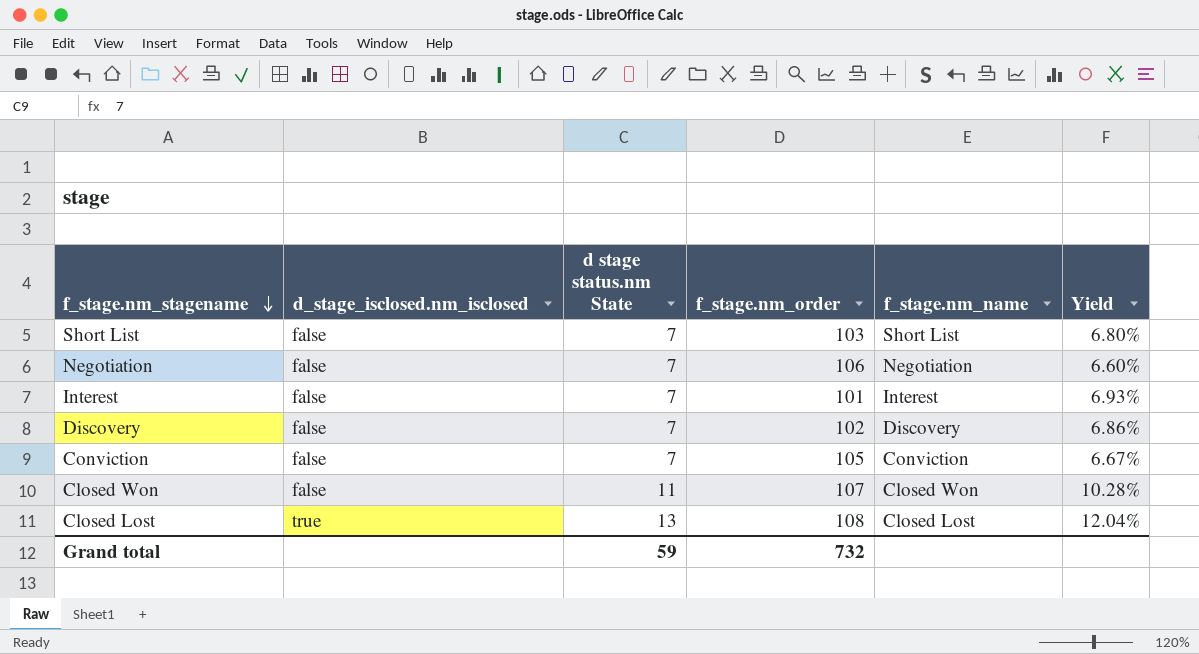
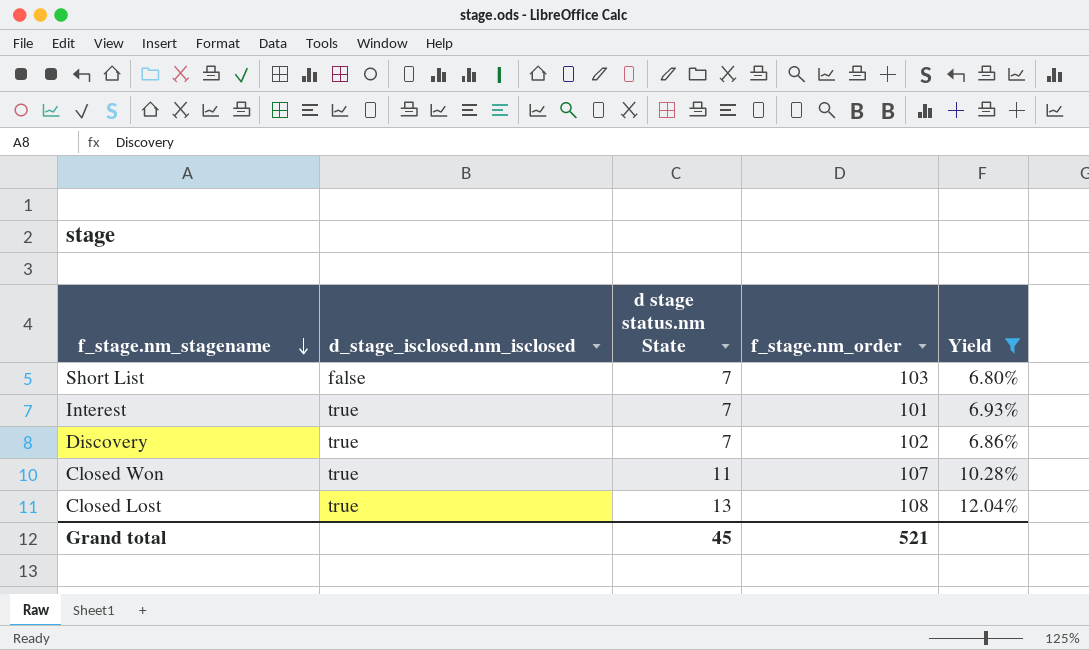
filter: none -> Yield >= 6.80%
column f_stage.nm_name | position: 5 -> none
Interest | d_stage_isclosed.nm_isclosed: false -> true
Discovery | d_stage_isclosed.nm_isclosed: false -> true
Closed Won | d_stage_isclosed.nm_isclosed: false -> true
Grand total | d stage status.nm State: 59 -> 45
Grand total | f_stage.nm_order: 732 -> 521

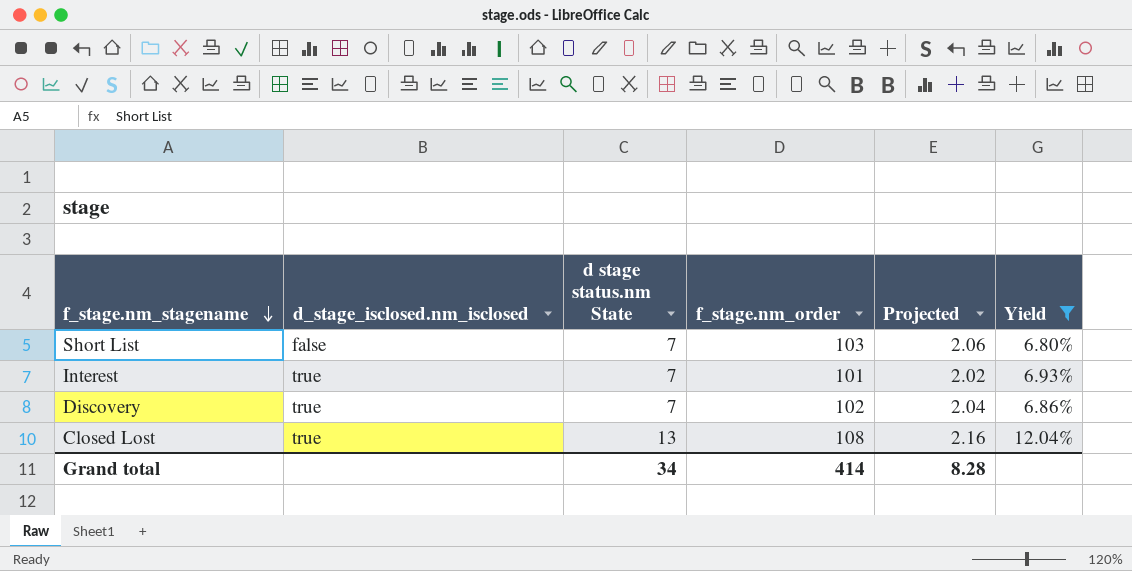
column Projected | formula: none -> [f_stage.nm_order] * 0.02
row Closed Won: true | 11 | 107 | 10.28% -> none
Grand total | d stage status.nm State: 45 -> 34
Grand total | f_stage.nm_order: 521 -> 414

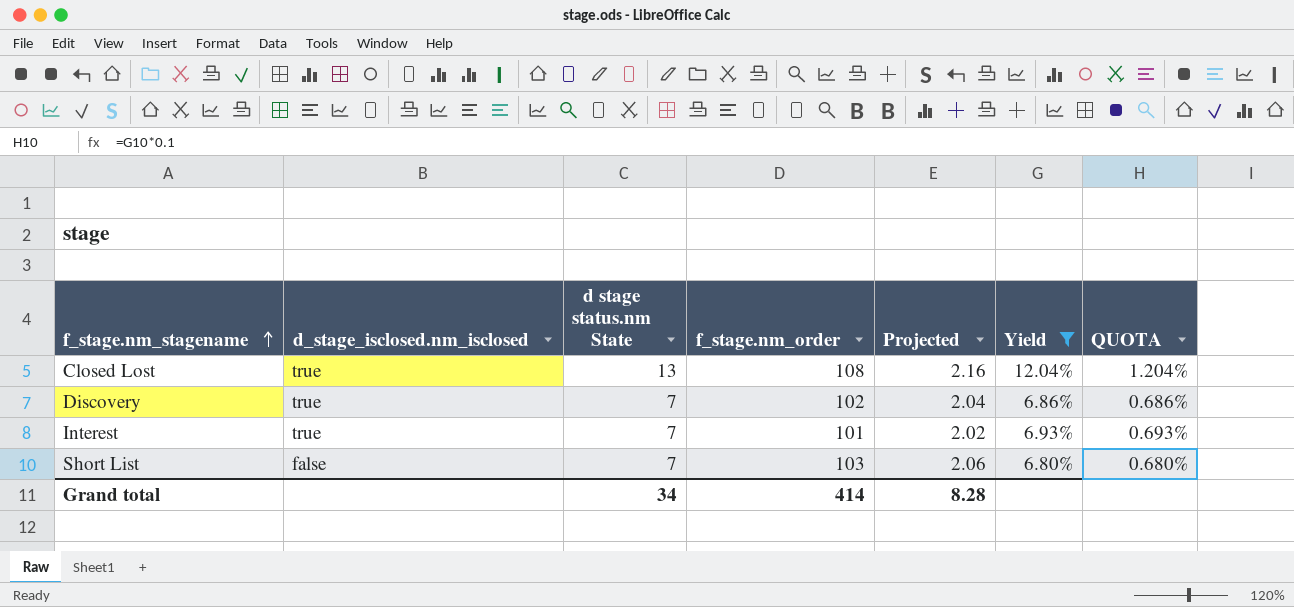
row order: f_stage.nm_stagename descending -> f_stage.nm_stagename ascending
column QUOTA | formula: none -> [Yield] * 0.1

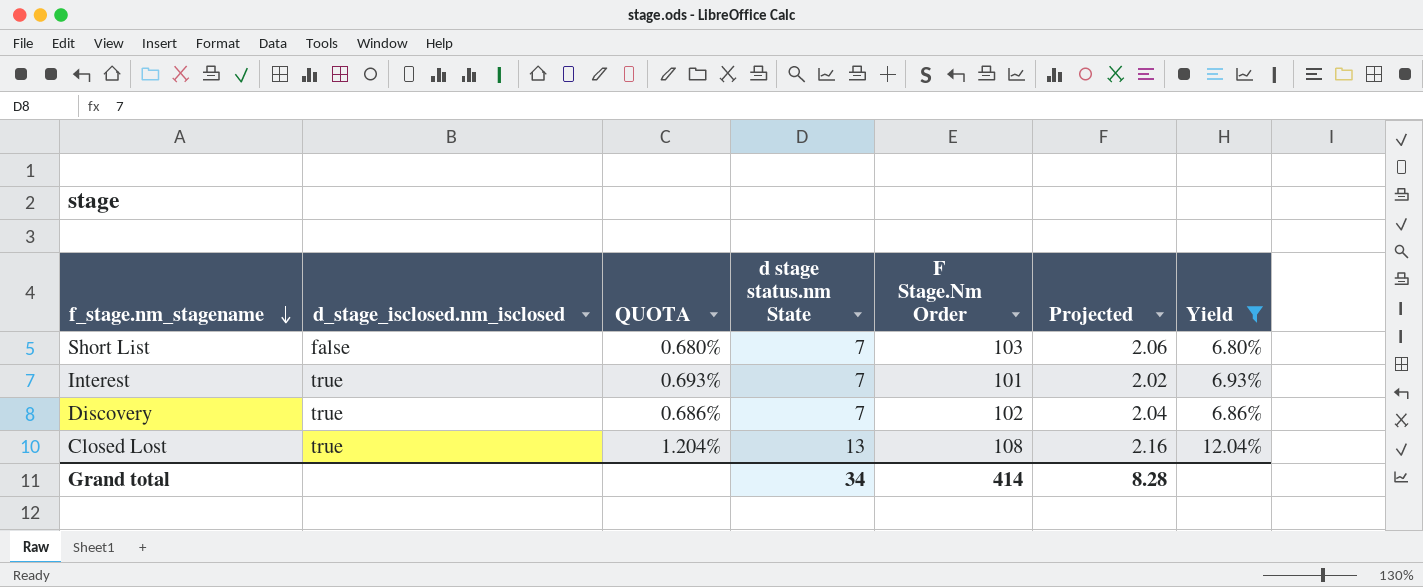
row order: f_stage.nm_stagename ascending -> f_stage.nm_stagename descending
column QUOTA | position: 7 -> 3
column name: f_stage.nm_order -> F Stage.Nm Order

